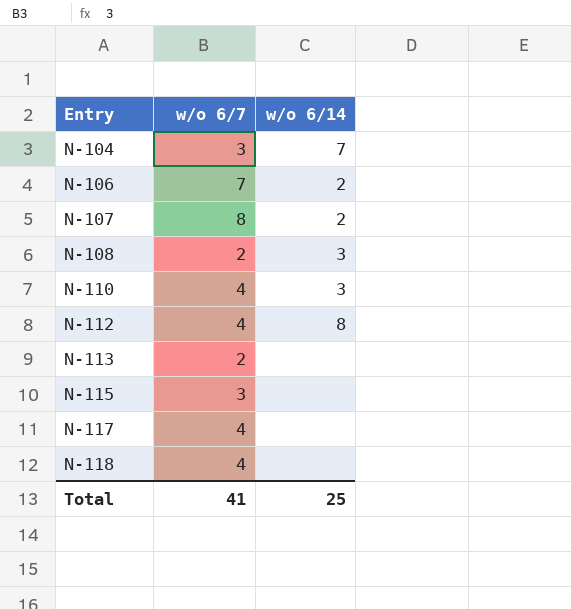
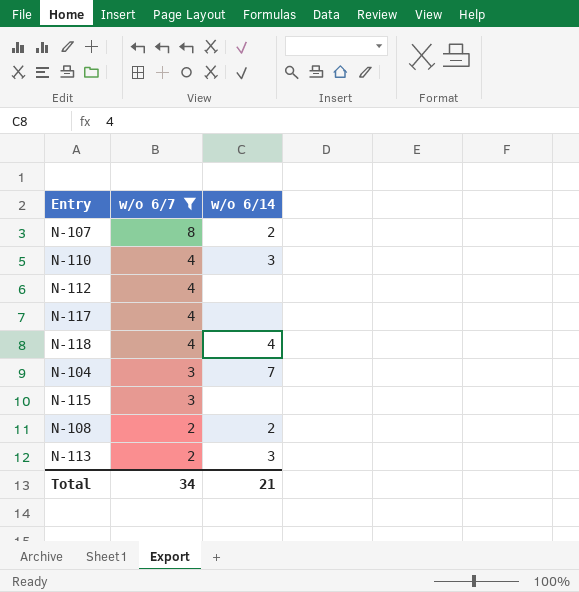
filter: none -> w/o 6/7 != 7
row order: Entry ascending -> w/o 6/7 descending
N-112 | w/o 6/14: 8 -> none
N-118 | w/o 6/14: none -> 4
N-108 | w/o 6/14: 3 -> 2
N-113 | w/o 6/14: none -> 3
Total | w/o 6/7: 41 -> 34
Total | w/o 6/14: 25 -> 21

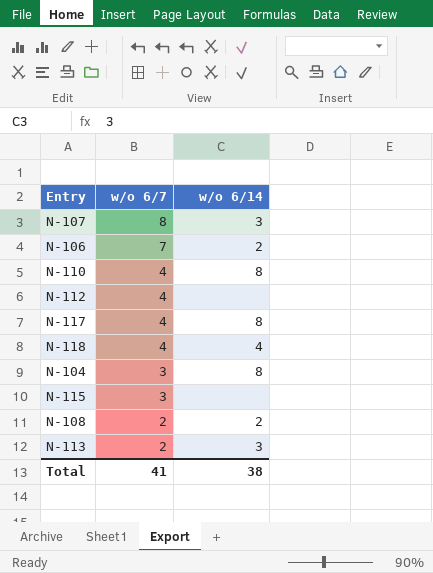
filter: w/o 6/7 != 7 -> none
N-107 | w/o 6/14: 2 -> 3
N-110 | w/o 6/14: 3 -> 8
N-117 | w/o 6/14: none -> 8
N-104 | w/o 6/14: 7 -> 8
Total | w/o 6/7: 34 -> 41
Total | w/o 6/14: 21 -> 38

